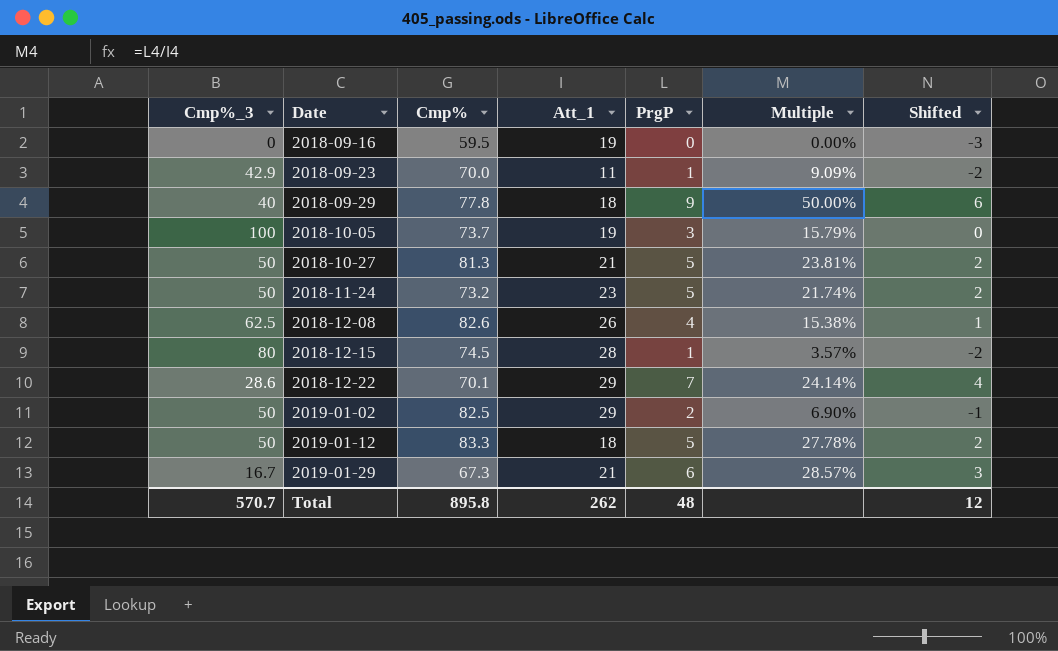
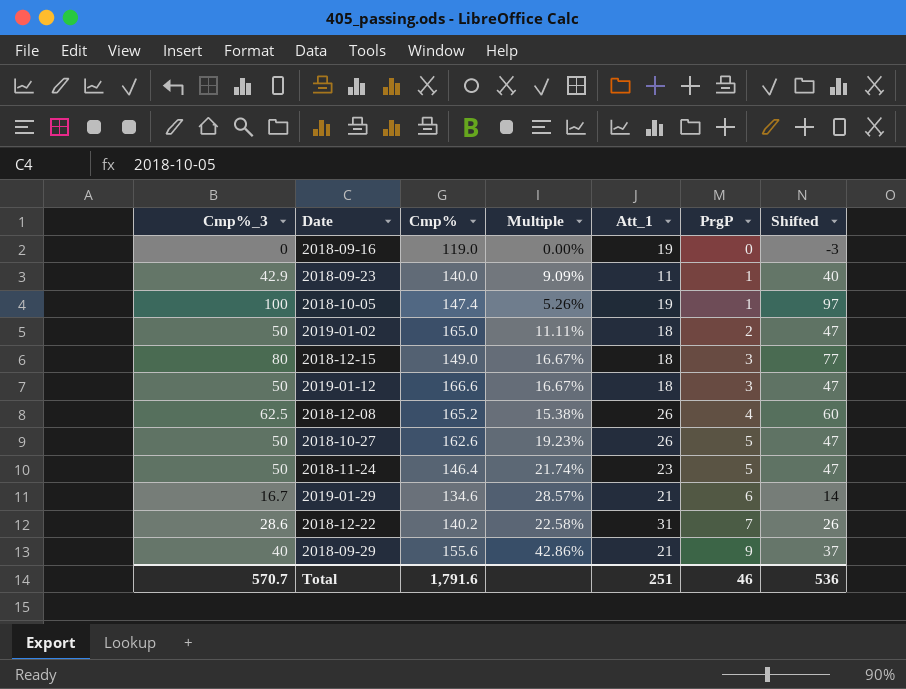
row order: Date ascending -> PrgP ascending
column Multiple | position: 6 -> 4
column Shifted | formula: [PrgP] - 3 -> [Cmp%_3] - 3
2018-09-16 | Cmp%: 59.5 -> 119.0
2018-09-23 | Cmp%: 70.0 -> 140.0
2018-10-05 | Cmp%: 73.7 -> 147.4
2018-10-05 | Multiple: 15.79% -> 5.26%
2018-10-05 | PrgP: 3 -> 1
2019-01-02 | Cmp%: 82.5 -> 165.0
2019-01-02 | Multiple: 6.90% -> 11.11%
2019-01-02 | Att_1: 29 -> 18
2018-12-15 | Cmp%: 74.5 -> 149.0
2018-12-15 | Multiple: 3.57% -> 16.67%
2018-12-15 | Att_1: 28 -> 18
2018-12-15 | PrgP: 1 -> 3
2019-01-12 | Cmp%: 83.3 -> 166.6
2019-01-12 | Multiple: 27.78% -> 16.67%
2019-01-12 | PrgP: 5 -> 3
2018-12-08 | Cmp%: 82.6 -> 165.2
2018-10-27 | Cmp%: 81.3 -> 162.6
2018-10-27 | Multiple: 23.81% -> 19.23%
2018-10-27 | Att_1: 21 -> 26
2018-11-24 | Cmp%: 73.2 -> 146.4
2019-01-29 | Cmp%: 67.3 -> 134.6
2018-12-22 | Cmp%: 70.1 -> 140.2
2018-12-22 | Multiple: 24.14% -> 22.58%
2018-12-22 | Att_1: 29 -> 31
2018-09-29 | Cmp%: 77.8 -> 155.6
2018-09-29 | Multiple: 50.00% -> 42.86%
2018-09-29 | Att_1: 18 -> 21
Total | Cmp%: 895.8 -> 1,791.6
Total | Att_1: 262 -> 251
Total | PrgP: 48 -> 46
Total | Shifted: 12 -> 536

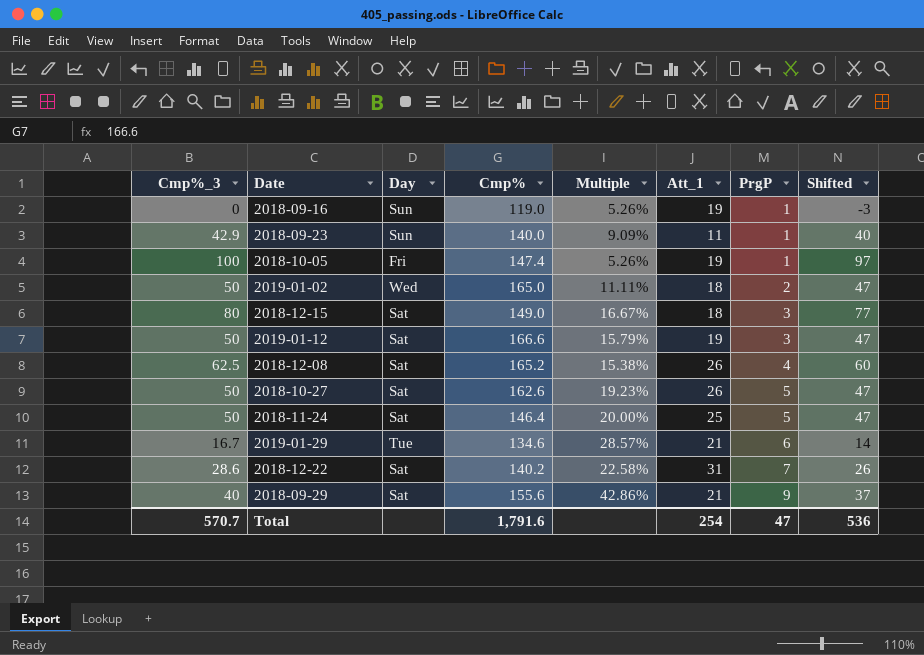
column Day | position: none -> 3
2018-09-16 | Multiple: 0.00% -> 5.26%
2018-09-16 | PrgP: 0 -> 1
2019-01-12 | Multiple: 16.67% -> 15.79%
2019-01-12 | Att_1: 18 -> 19
2018-11-24 | Multiple: 21.74% -> 20.00%
2018-11-24 | Att_1: 23 -> 25
Total | Att_1: 251 -> 254
Total | PrgP: 46 -> 47

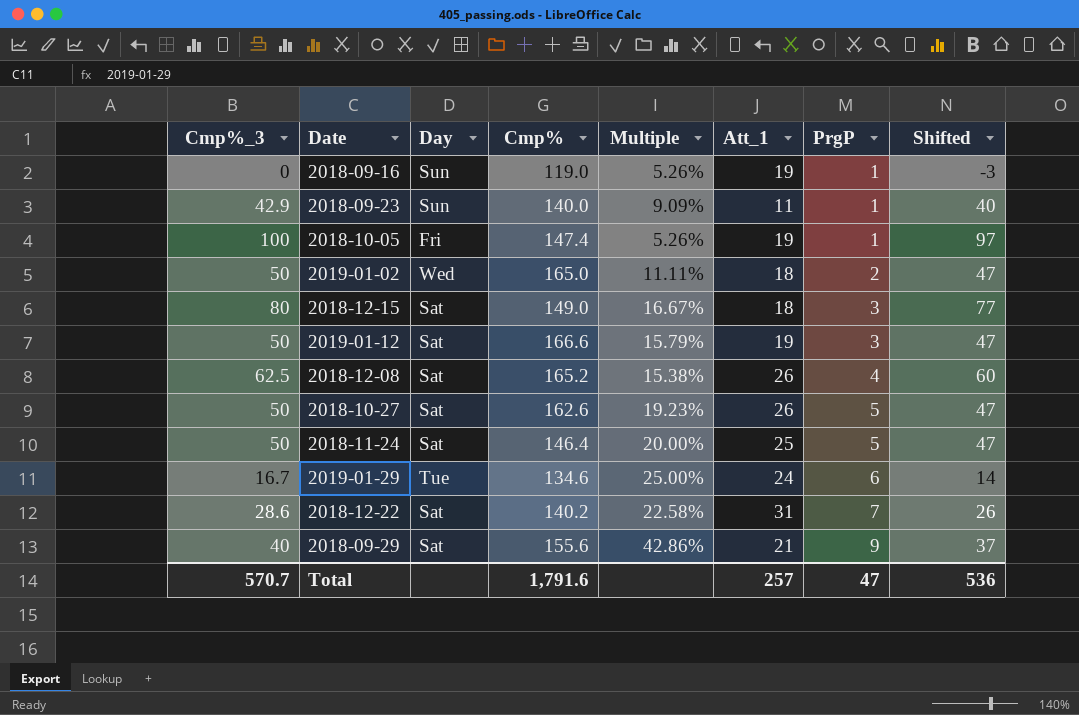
2019-01-29 | Multiple: 28.57% -> 25.00%
2019-01-29 | Att_1: 21 -> 24
Total | Att_1: 254 -> 257

